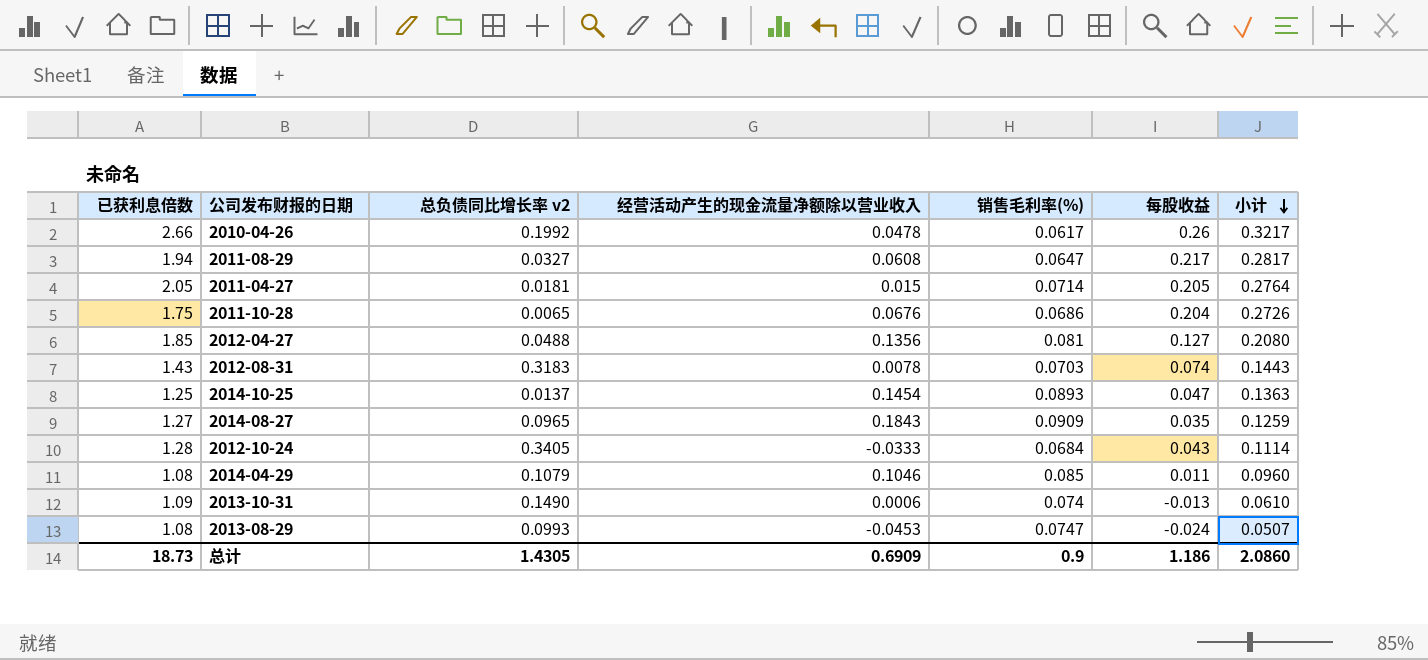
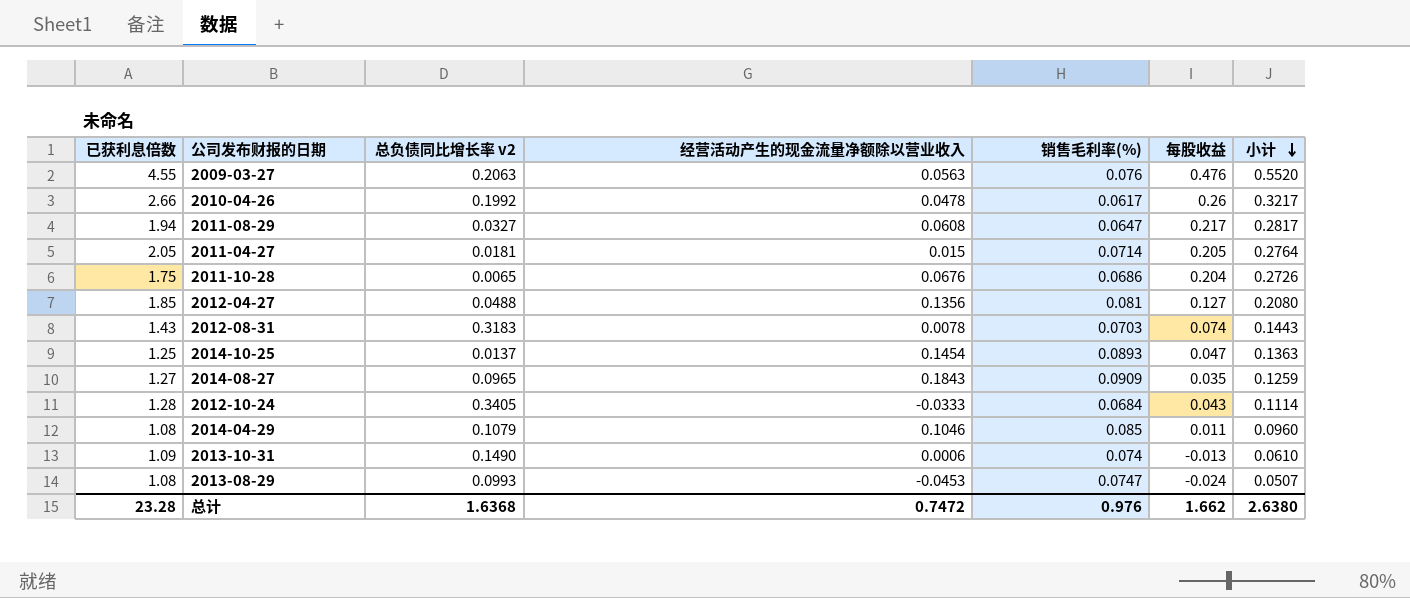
row 2009-03-27: none -> 4.55 | 0.2063 | 0.0563 | 0.076 | 0.476 | 0.5520
总计 | 已获利息倍数: 18.73 -> 23.28
总计 | 总负债同比增长率 v2: 1.4305 -> 1.6368
总计 | 经营活动产生的现金流量净额除以营业收入: 0.6909 -> 0.7472
总计 | 销售毛利率(%): 0.9 -> 0.976
总计 | 每股收益: 1.186 -> 1.662
总计 | 小计: 2.0860 -> 2.6380

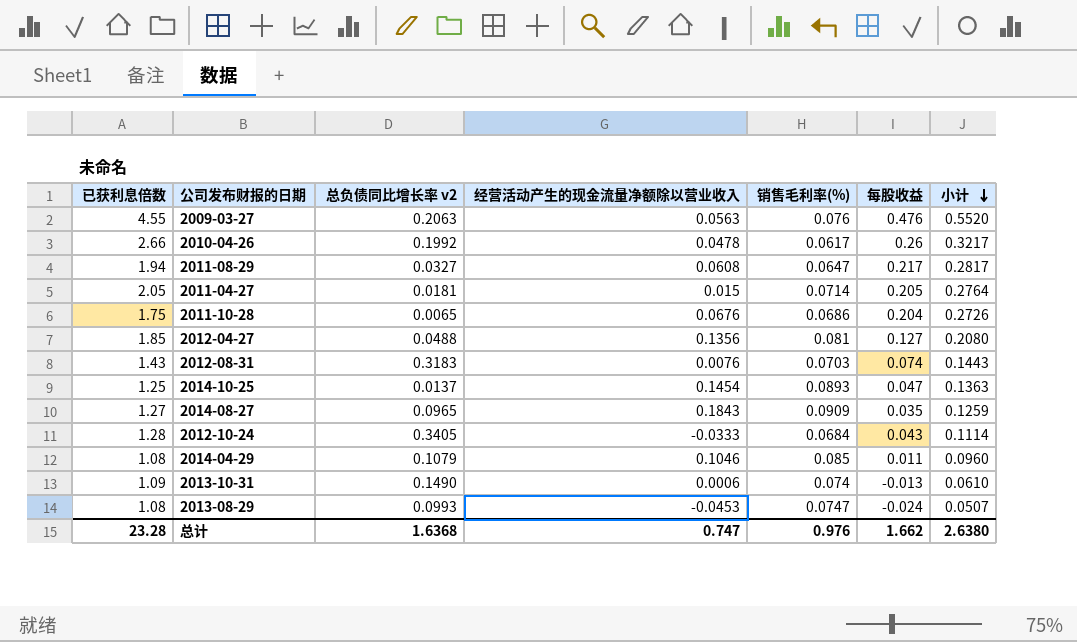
2012-08-31 | 经营活动产生的现金流量净额除以营业收入: 0.0078 -> 0.0076
总计 | 经营活动产生的现金流量净额除以营业收入: 0.7472 -> 0.747

